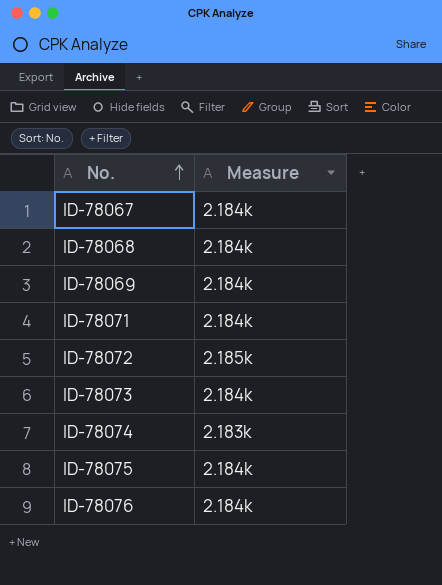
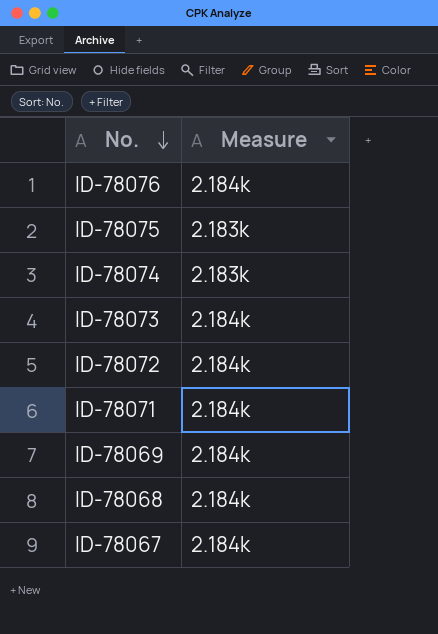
row order: No. ascending -> No. descending
ID-78075 | Measure: 2.184k -> 2.183k
ID-78072 | Measure: 2.185k -> 2.184k

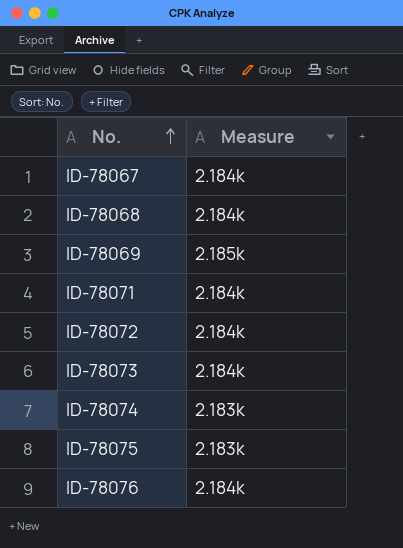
row order: No. descending -> No. ascending
ID-78069 | Measure: 2.184k -> 2.185k

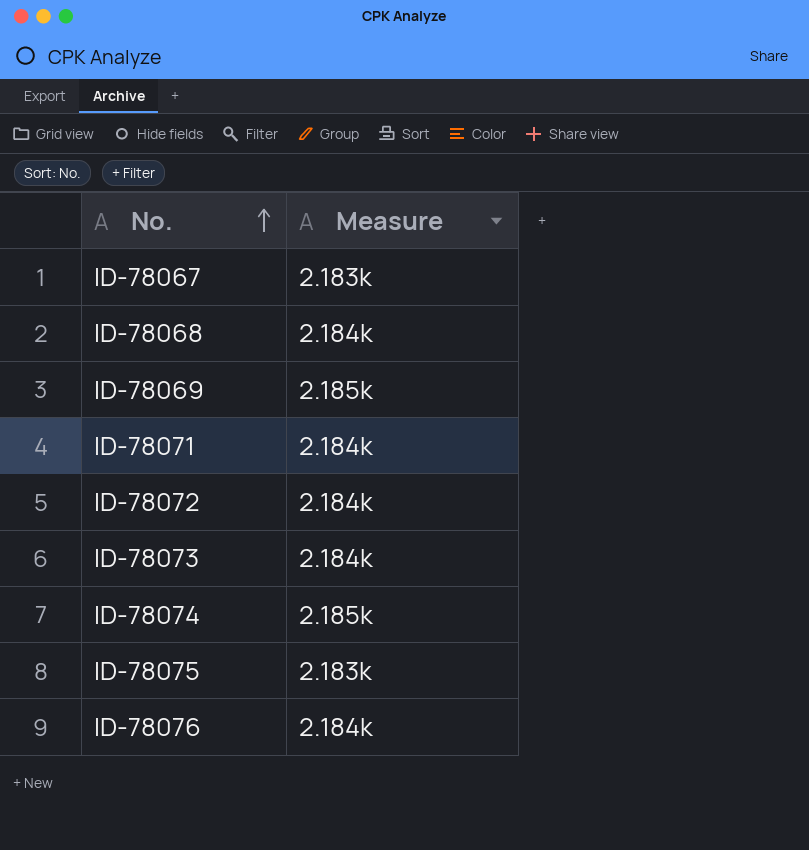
ID-78067 | Measure: 2.184k -> 2.183k
ID-78074 | Measure: 2.183k -> 2.185k

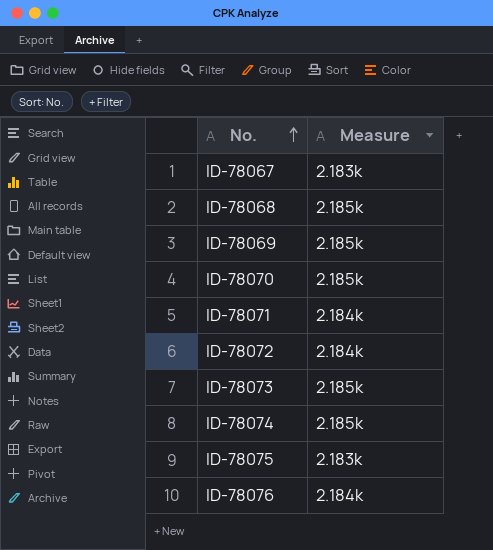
ID-78068 | Measure: 2.184k -> 2.185k
row ID-78070: none -> 2.185k
ID-78073 | Measure: 2.184k -> 2.185k

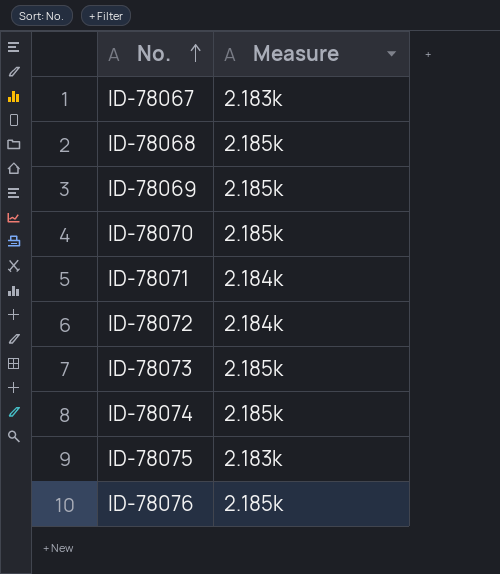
ID-78076 | Measure: 2.184k -> 2.185k

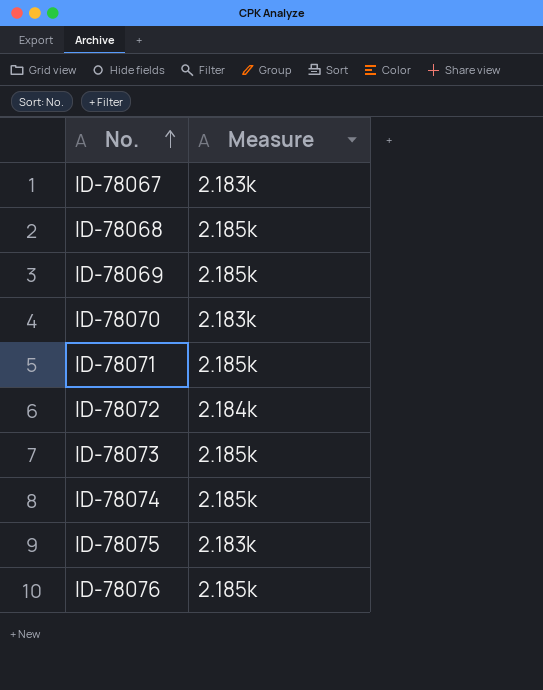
ID-78070 | Measure: 2.185k -> 2.183k
ID-78071 | Measure: 2.184k -> 2.185k

